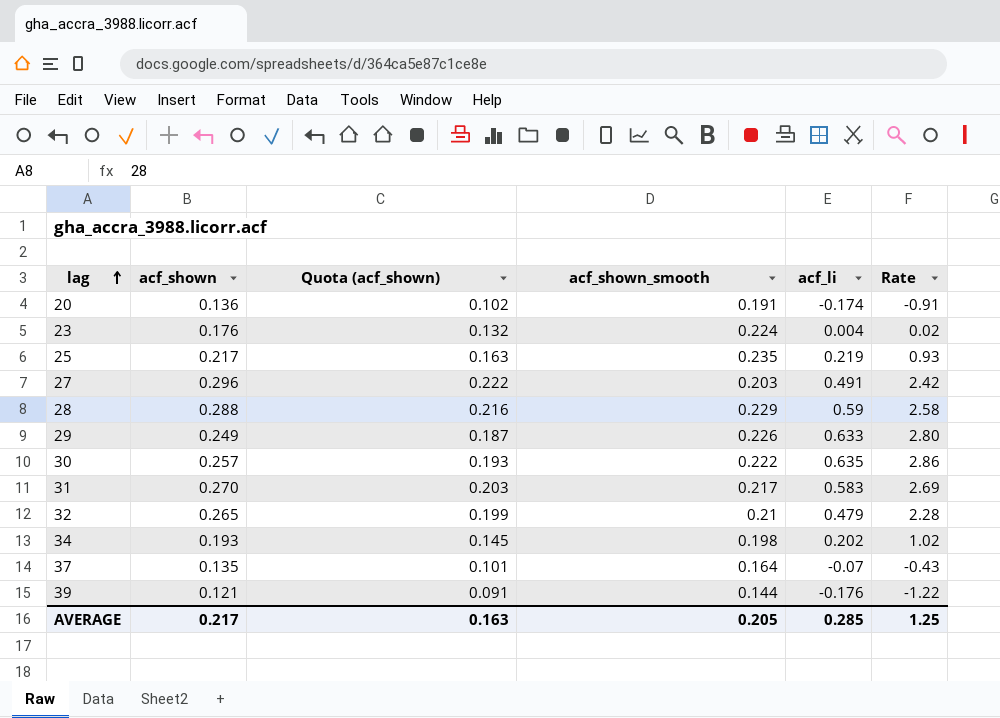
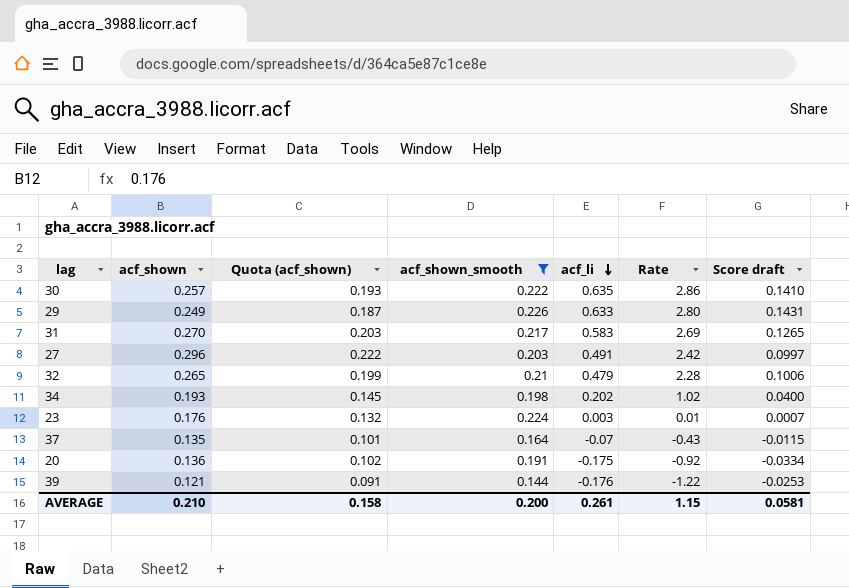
filter: none -> acf_shown_smooth <= 0.226
row order: lag ascending -> acf_li descending
column Score draft | formula: none -> [acf_shown_smooth] * [acf_li]
23 | acf_li: 0.004 -> 0.003
23 | Rate: 0.02 -> 0.01
20 | acf_li: -0.174 -> -0.175
20 | Rate: -0.91 -> -0.92
AVERAGE | acf_shown: 0.217 -> 0.210
AVERAGE | Quota (acf_shown): 0.163 -> 0.158
AVERAGE | acf_shown_smooth: 0.205 -> 0.200
AVERAGE | acf_li: 0.285 -> 0.261
AVERAGE | Rate: 1.25 -> 1.15

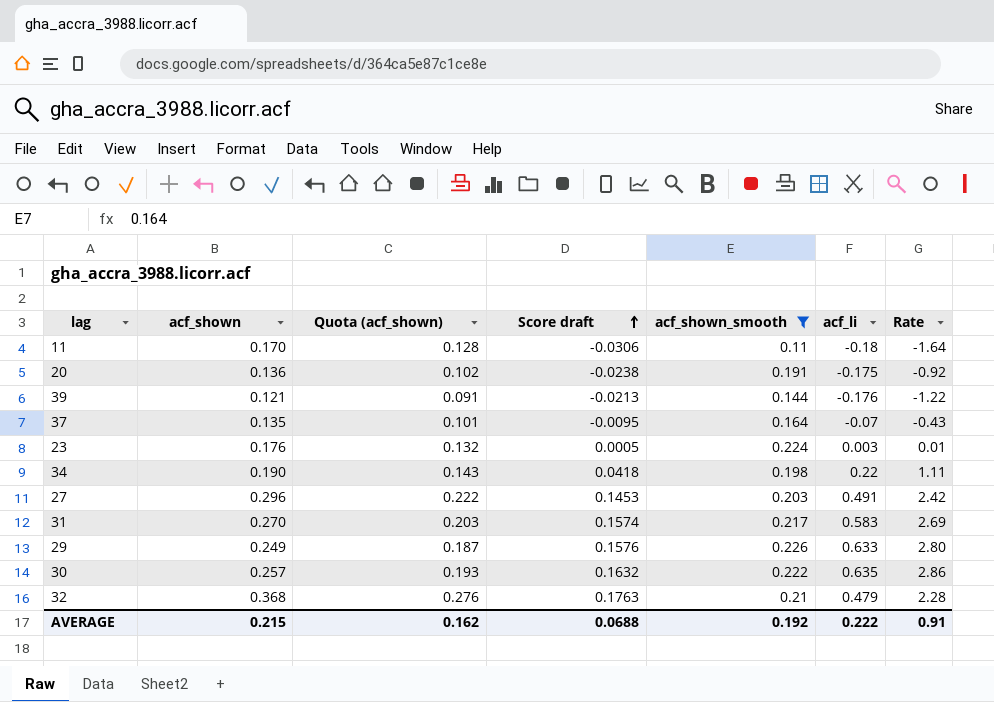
row order: acf_li descending -> Score draft ascending
column Score draft | formula: [acf_shown_smooth] * [acf_li] -> [acf_shown] * [acf_li]
column Score draft | position: 7 -> 4
row 11: none -> 0.170 | 0.128 | -0.0306 | 0.11 | -0.18 | -1.64
34 | acf_shown: 0.193 -> 0.190
34 | Quota (acf_shown): 0.145 -> 0.143
34 | acf_li: 0.202 -> 0.22
34 | Rate: 1.02 -> 1.11
32 | acf_shown: 0.265 -> 0.368
32 | Quota (acf_shown): 0.199 -> 0.276
AVERAGE | acf_shown: 0.210 -> 0.215
AVERAGE | Quota (acf_shown): 0.158 -> 0.162
AVERAGE | Score draft: 0.0581 -> 0.0688
AVERAGE | acf_shown_smooth: 0.200 -> 0.192
AVERAGE | acf_li: 0.261 -> 0.222
AVERAGE | Rate: 1.15 -> 0.91

